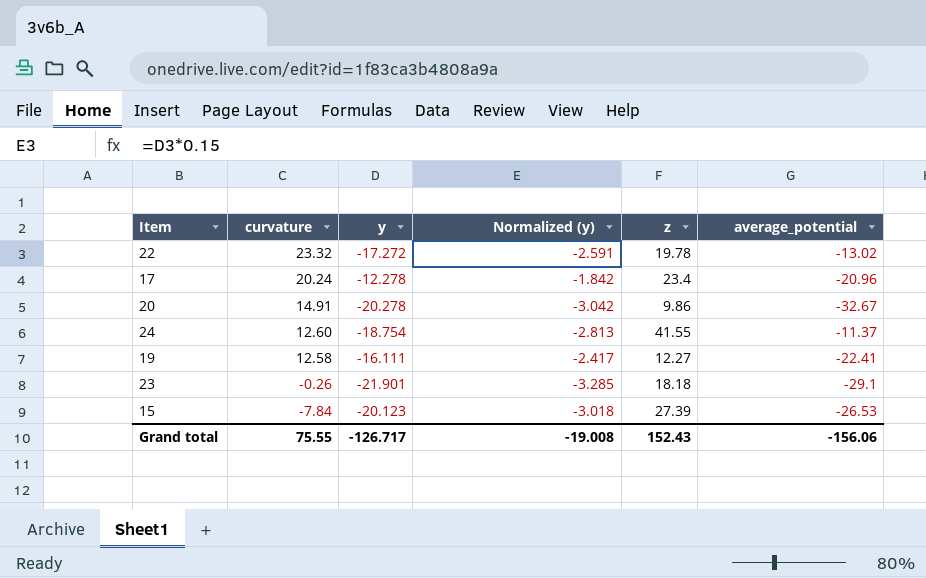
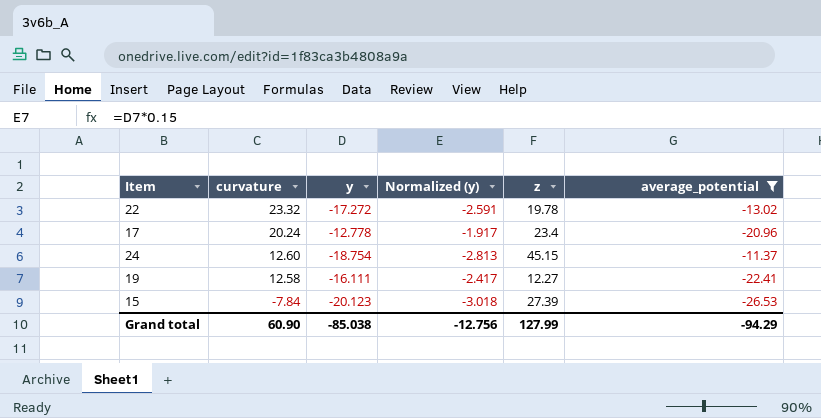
filter: none -> average_potential >= -26.53
17 | y: -12.278 -> -12.778
17 | Normalized (y): -1.842 -> -1.917
24 | z: 41.55 -> 45.15
Grand total | curvature: 75.55 -> 60.90
Grand total | y: -126.717 -> -85.038
Grand total | Normalized (y): -19.008 -> -12.756
Grand total | z: 152.43 -> 127.99
Grand total | average_potential: -156.06 -> -94.29

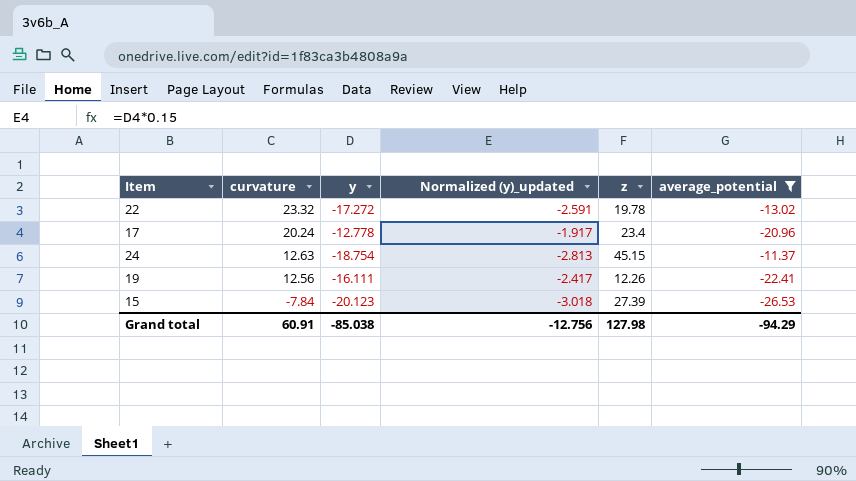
column name: Normalized (y) -> Normalized (y)_updated
24 | curvature: 12.60 -> 12.63
19 | curvature: 12.58 -> 12.56
19 | z: 12.27 -> 12.26
Grand total | curvature: 60.90 -> 60.91
Grand total | z: 127.99 -> 127.98

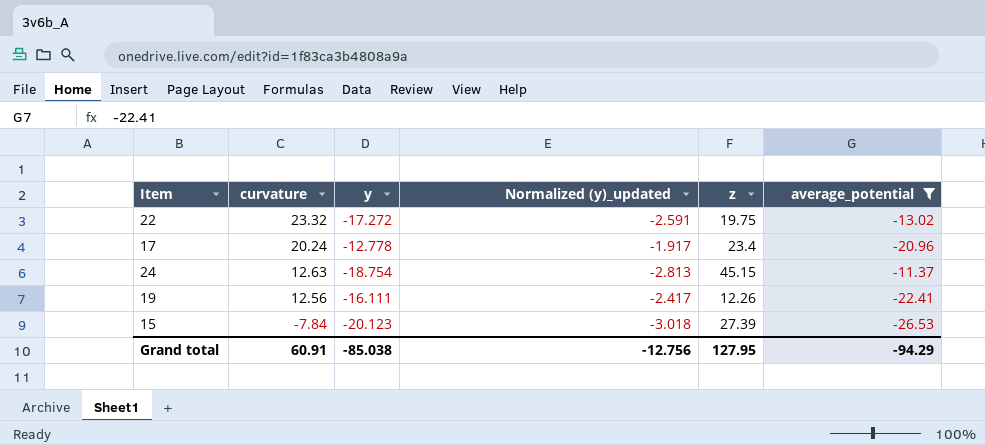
22 | z: 19.78 -> 19.75
Grand total | z: 127.98 -> 127.95

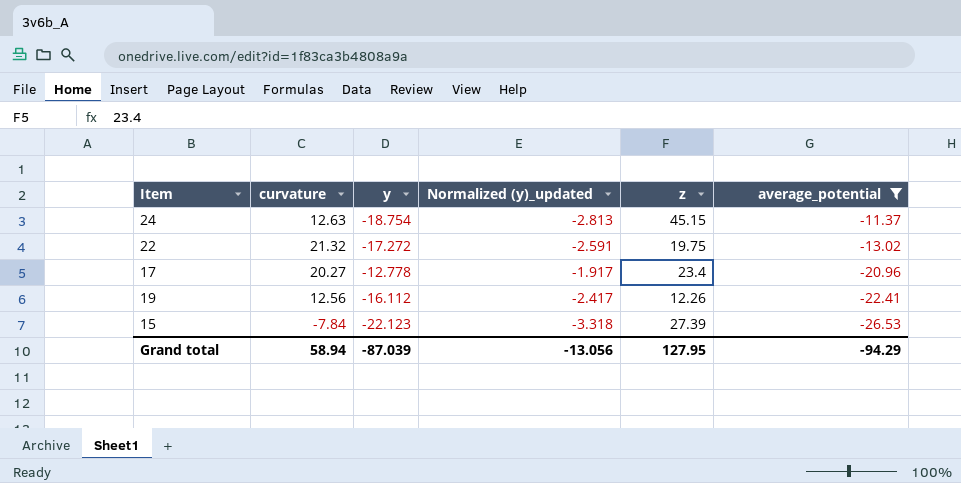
row order: curvature descending -> average_potential descending
22 | curvature: 23.32 -> 21.32
17 | curvature: 20.24 -> 20.27
19 | y: -16.111 -> -16.112
15 | y: -20.123 -> -22.123
15 | Normalized (y)_updated: -3.018 -> -3.318
Grand total | curvature: 60.91 -> 58.94
Grand total | y: -85.038 -> -87.039
Grand total | Normalized (y)_updated: -12.756 -> -13.056

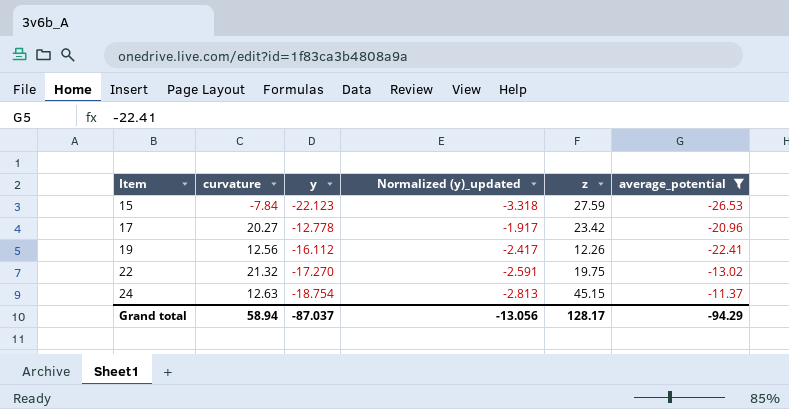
row order: average_potential descending -> Item ascending
15 | z: 27.39 -> 27.59
17 | z: 23.4 -> 23.42
22 | y: -17.272 -> -17.270
Grand total | y: -87.039 -> -87.037
Grand total | z: 127.95 -> 128.17

